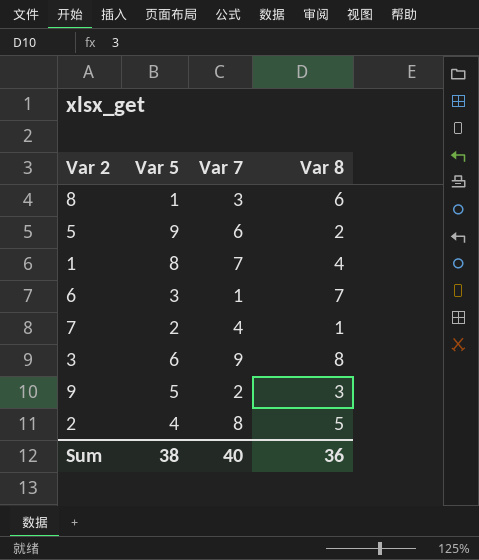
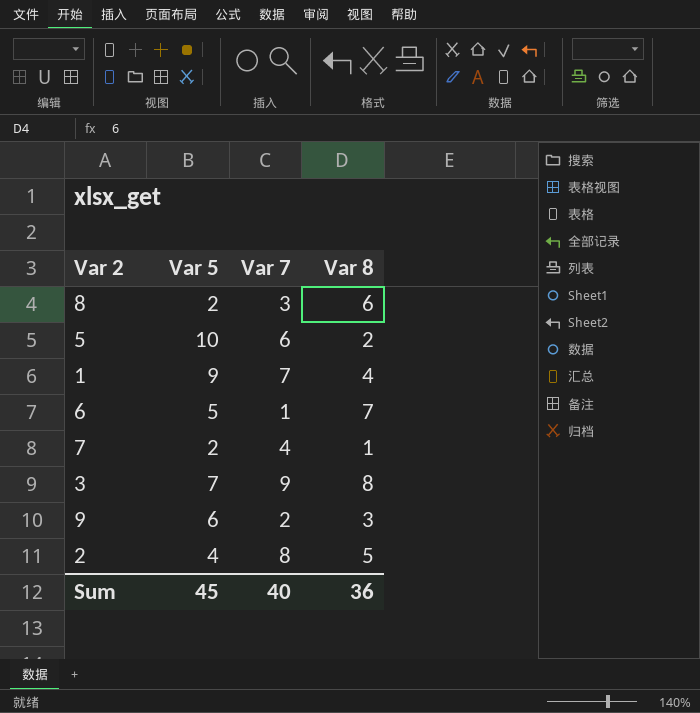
8 | Var 5: 1 -> 2
5 | Var 5: 9 -> 10
1 | Var 5: 8 -> 9
6 | Var 5: 3 -> 5
3 | Var 5: 6 -> 7
9 | Var 5: 5 -> 6
Sum | Var 5: 38 -> 45

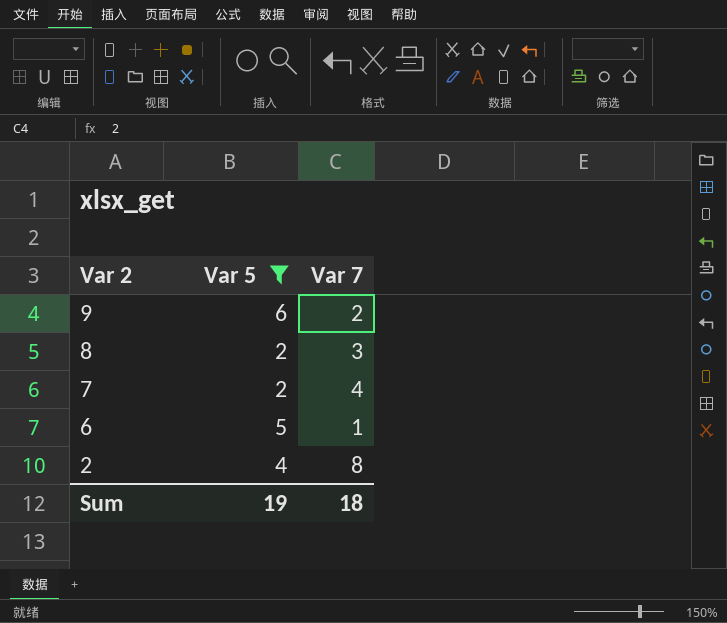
filter: none -> Var 5 <= 6
row order: none -> Var 2 descending
column Var 8 | position: 4 -> none
Sum | Var 5: 45 -> 19
Sum | Var 7: 40 -> 18

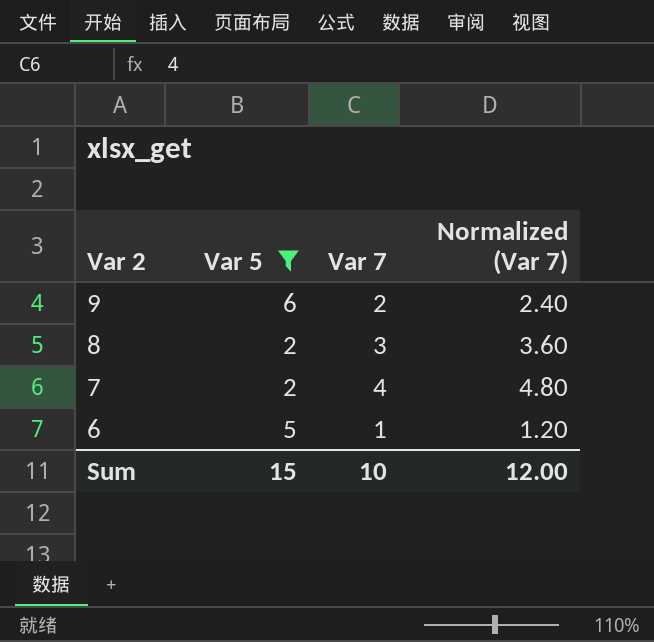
column Normalized (Var 7) | formula: none -> [Var 7] * 1.2
row 2: 4 | 8 -> none
Sum | Var 5: 19 -> 15
Sum | Var 7: 18 -> 10

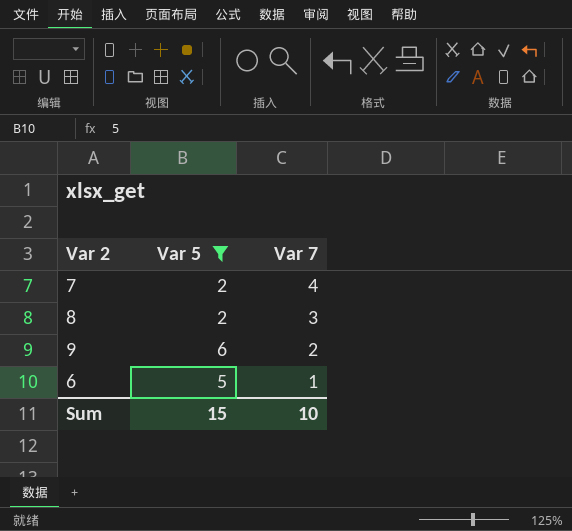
row order: Var 2 descending -> Var 7 descending
column Normalized (Var 7) | formula: [Var 7] * 1.2 -> none

